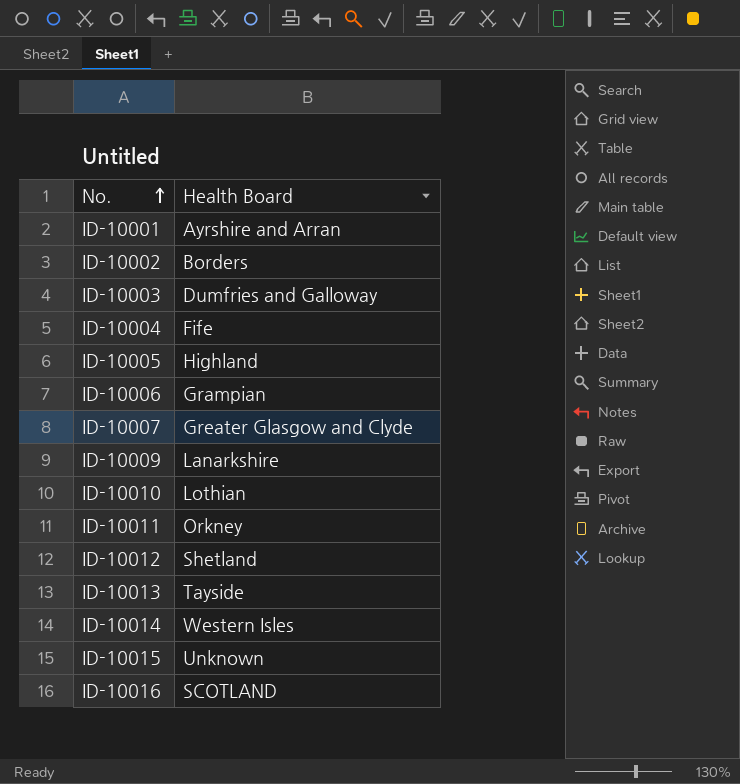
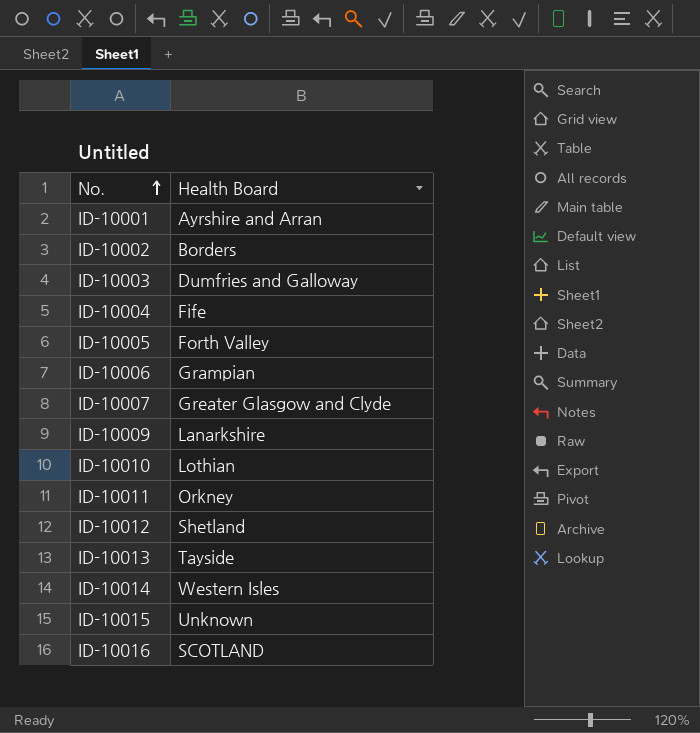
ID-10005 | Health Board: Highland -> Forth Valley

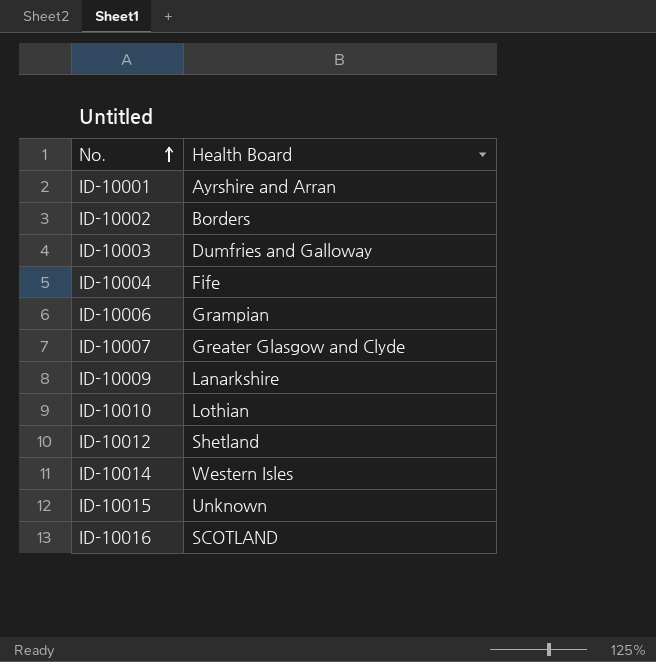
row ID-10005: Forth Valley -> none
row ID-10011: Orkney -> none
row ID-10013: Tayside -> none

